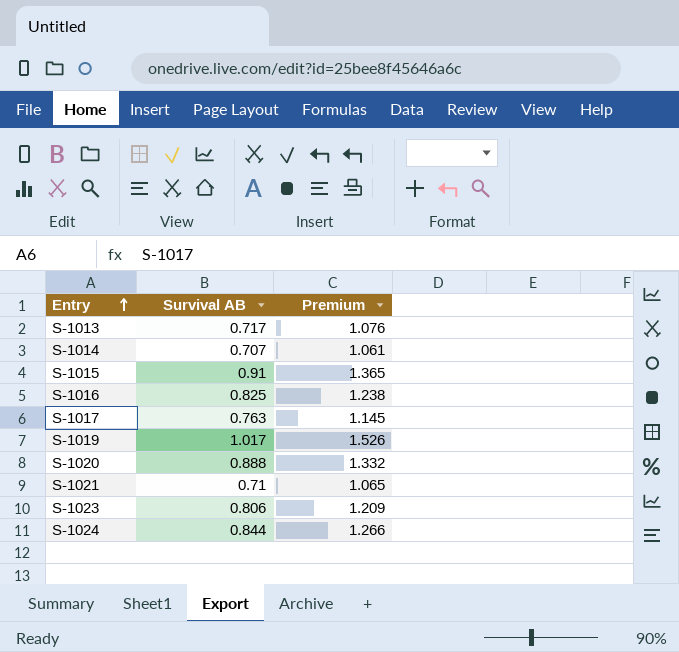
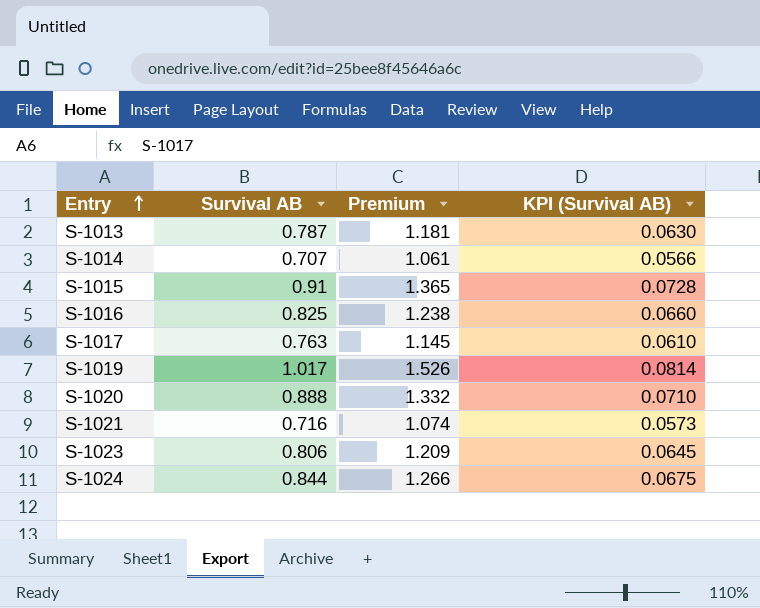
column KPI (Survival AB) | formula: none -> [Survival AB] * 0.08
S-1013 | Survival AB: 0.717 -> 0.787
S-1013 | Premium: 1.076 -> 1.181
S-1021 | Survival AB: 0.71 -> 0.716
S-1021 | Premium: 1.065 -> 1.074

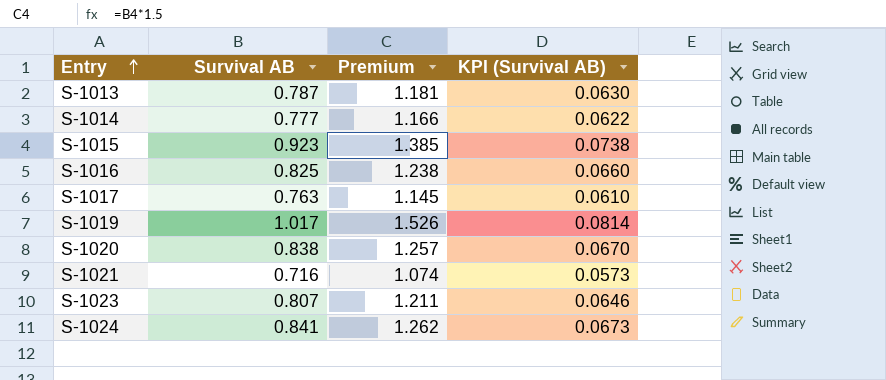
S-1014 | Survival AB: 0.707 -> 0.777
S-1014 | Premium: 1.061 -> 1.166
S-1014 | KPI (Survival AB): 0.0566 -> 0.0622
S-1015 | Survival AB: 0.91 -> 0.923
S-1015 | Premium: 1.365 -> 1.385
S-1015 | KPI (Survival AB): 0.0728 -> 0.0738
S-1020 | Survival AB: 0.888 -> 0.838
S-1020 | Premium: 1.332 -> 1.257
S-1020 | KPI (Survival AB): 0.0710 -> 0.0670
S-1023 | Survival AB: 0.806 -> 0.807
S-1023 | Premium: 1.209 -> 1.211
S-1023 | KPI (Survival AB): 0.0645 -> 0.0646
S-1024 | Survival AB: 0.844 -> 0.841
S-1024 | Premium: 1.266 -> 1.262
S-1024 | KPI (Survival AB): 0.0675 -> 0.0673

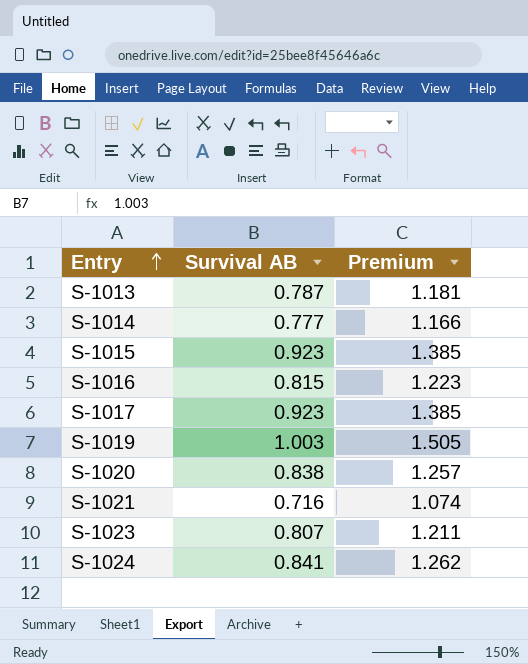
column KPI (Survival AB) | formula: [Survival AB] * 0.08 -> none
S-1016 | Survival AB: 0.825 -> 0.815
S-1016 | Premium: 1.238 -> 1.223
S-1017 | Survival AB: 0.763 -> 0.923
S-1017 | Premium: 1.145 -> 1.385
S-1019 | Survival AB: 1.017 -> 1.003
S-1019 | Premium: 1.526 -> 1.505

